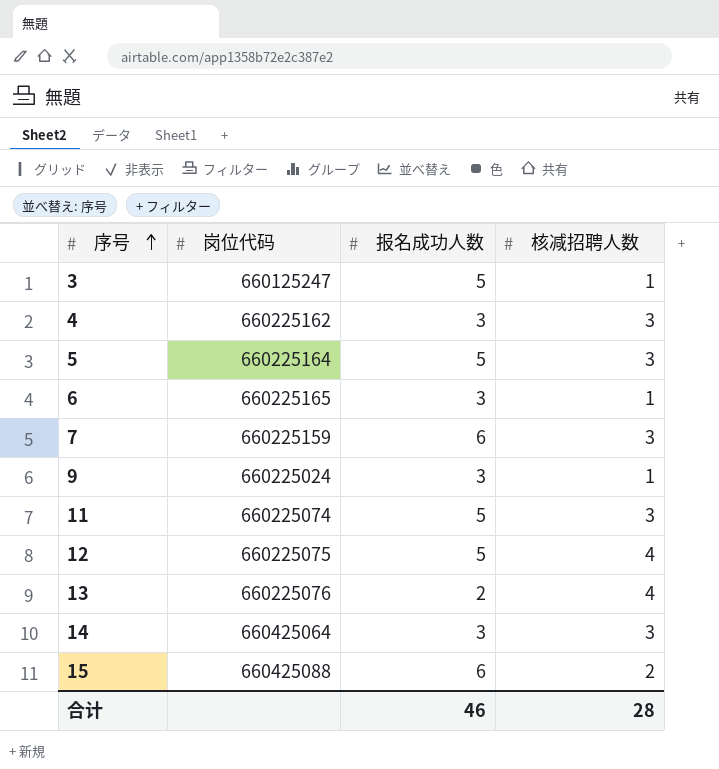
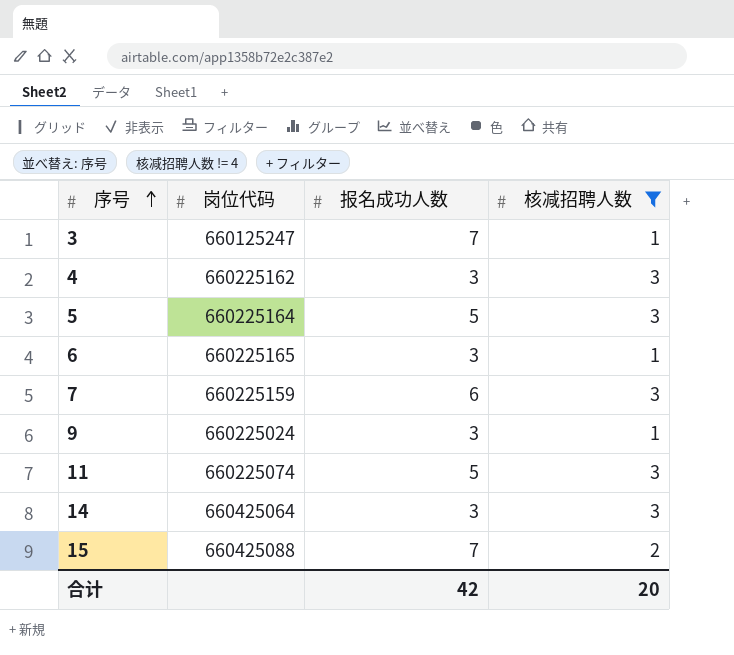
filter: none -> 核减招聘人数 != 4
3 | 报名成功人数: 5 -> 7
15 | 报名成功人数: 6 -> 7
合计 | 报名成功人数: 46 -> 42
合计 | 核减招聘人数: 28 -> 20

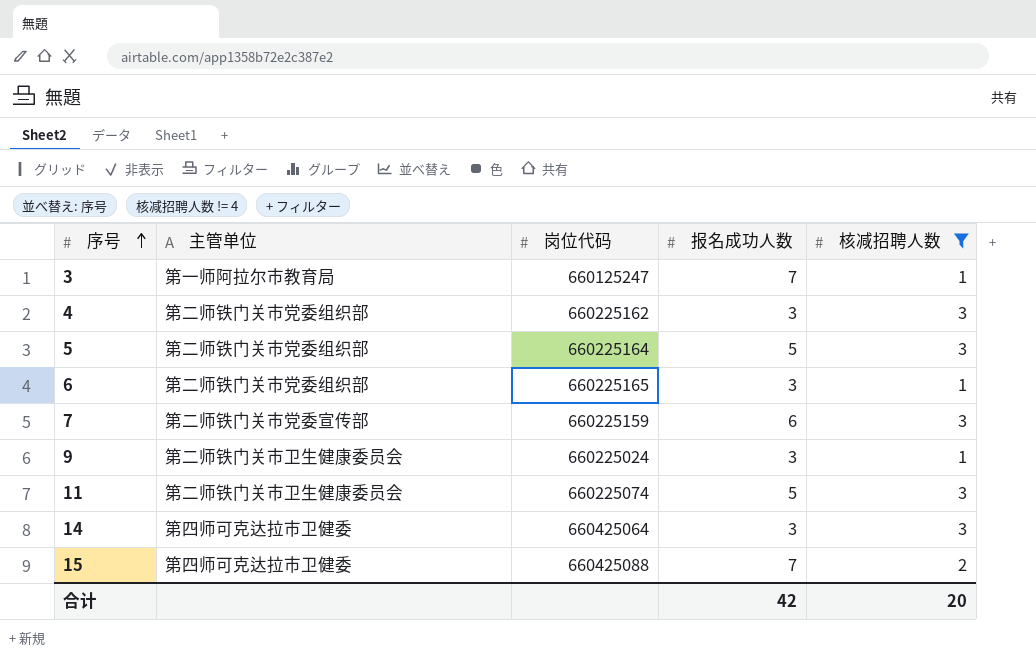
column 主管单位 | position: none -> 2

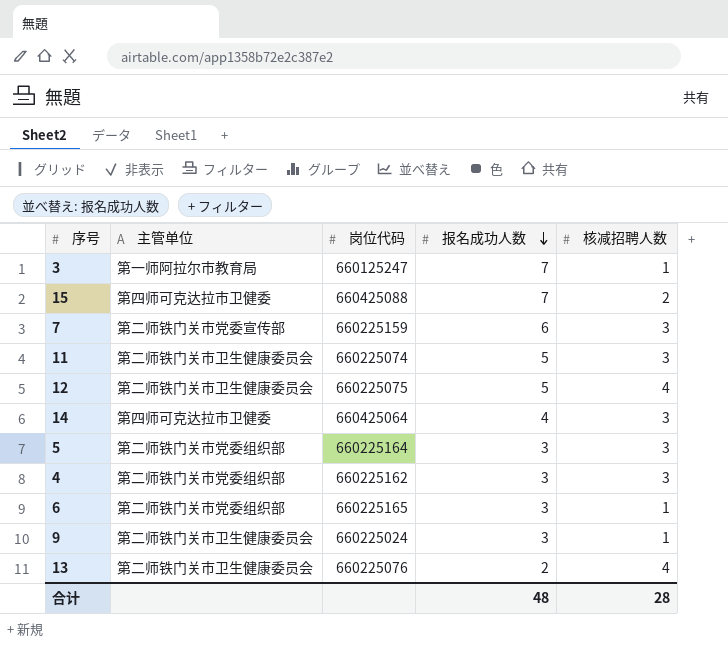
filter: 核减招聘人数 != 4 -> none
row order: 序号 ascending -> 报名成功人数 descending
14 | 报名成功人数: 3 -> 4
5 | 报名成功人数: 5 -> 3
合计 | 报名成功人数: 42 -> 48
合计 | 核减招聘人数: 20 -> 28

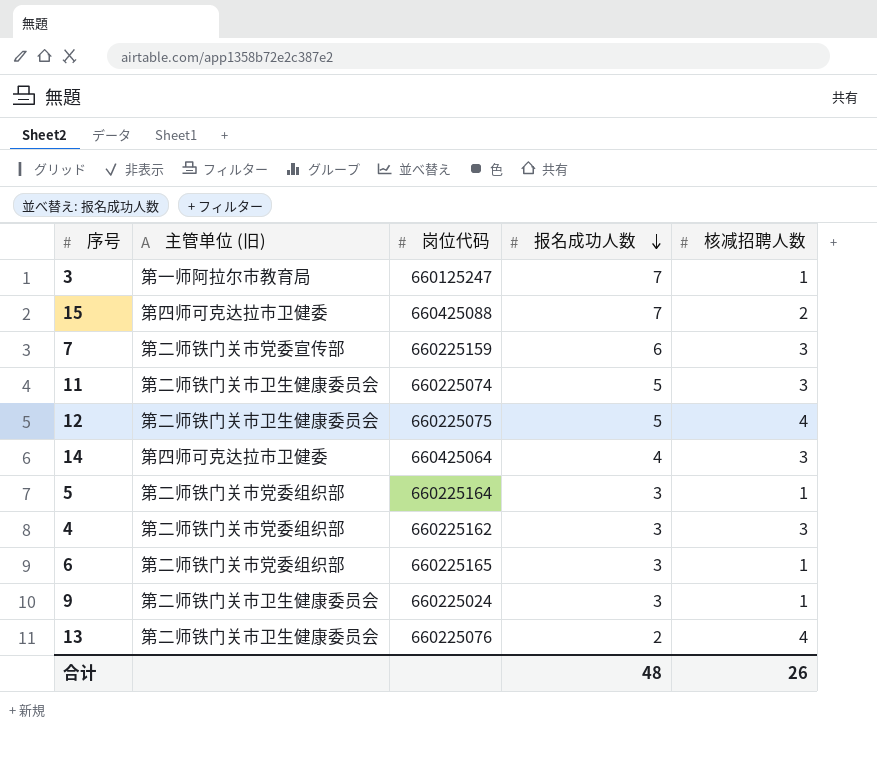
column name: 主管单位 -> 主管单位 (旧)
5 | 核减招聘人数: 3 -> 1
合计 | 核减招聘人数: 28 -> 26

